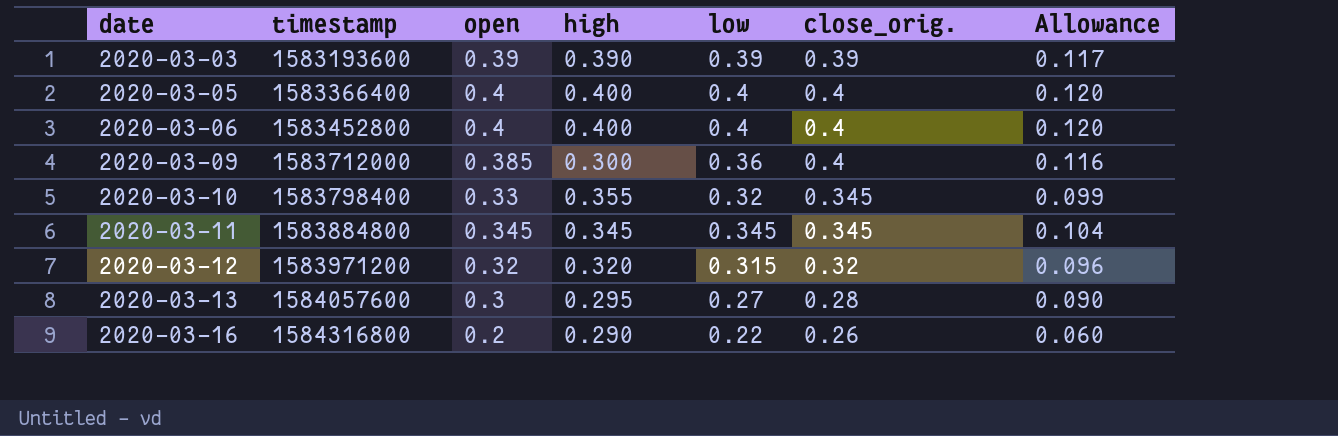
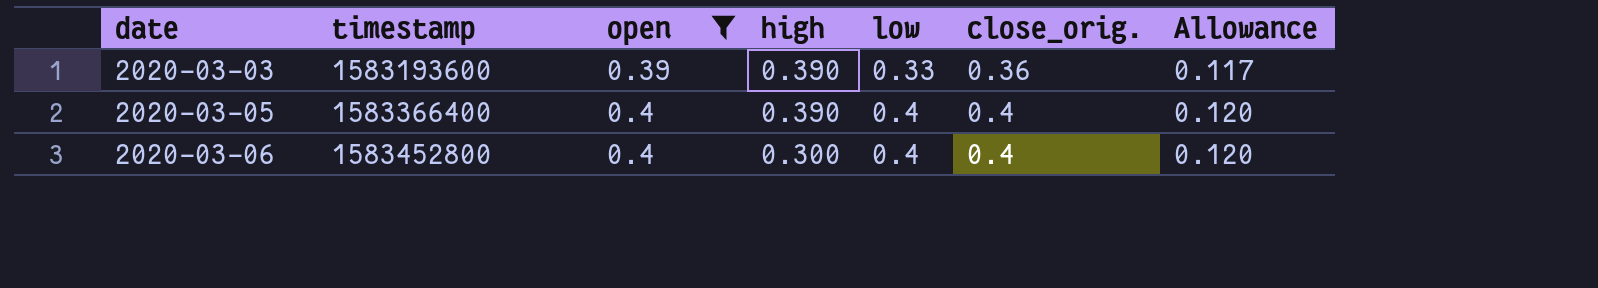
filter: none -> open >= 0.39
2020-03-03 | low: 0.39 -> 0.33
2020-03-03 | close_orig.: 0.39 -> 0.36
2020-03-05 | high: 0.400 -> 0.390
2020-03-06 | high: 0.400 -> 0.300

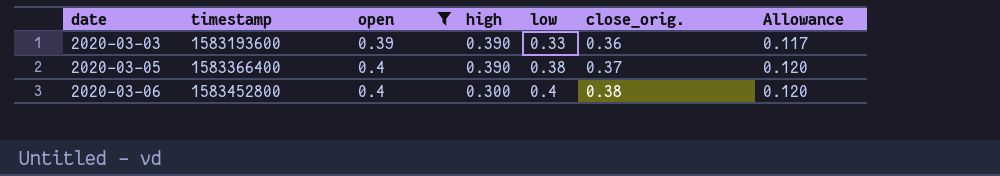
2020-03-05 | low: 0.4 -> 0.38
2020-03-05 | close_orig.: 0.4 -> 0.37
2020-03-06 | close_orig.: 0.4 -> 0.38

